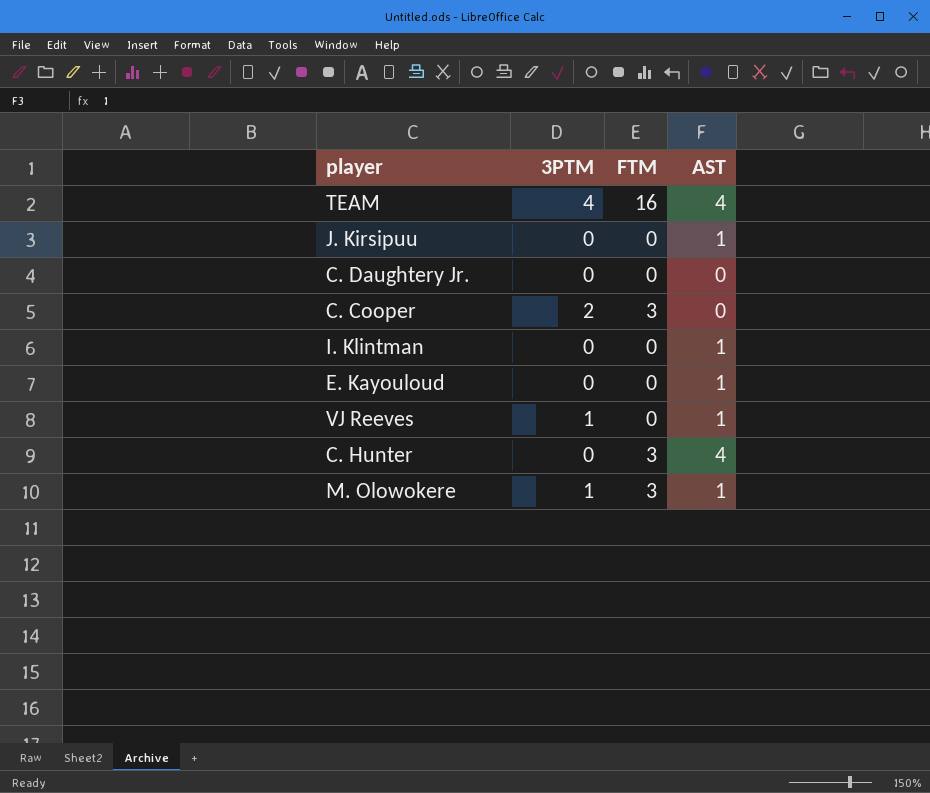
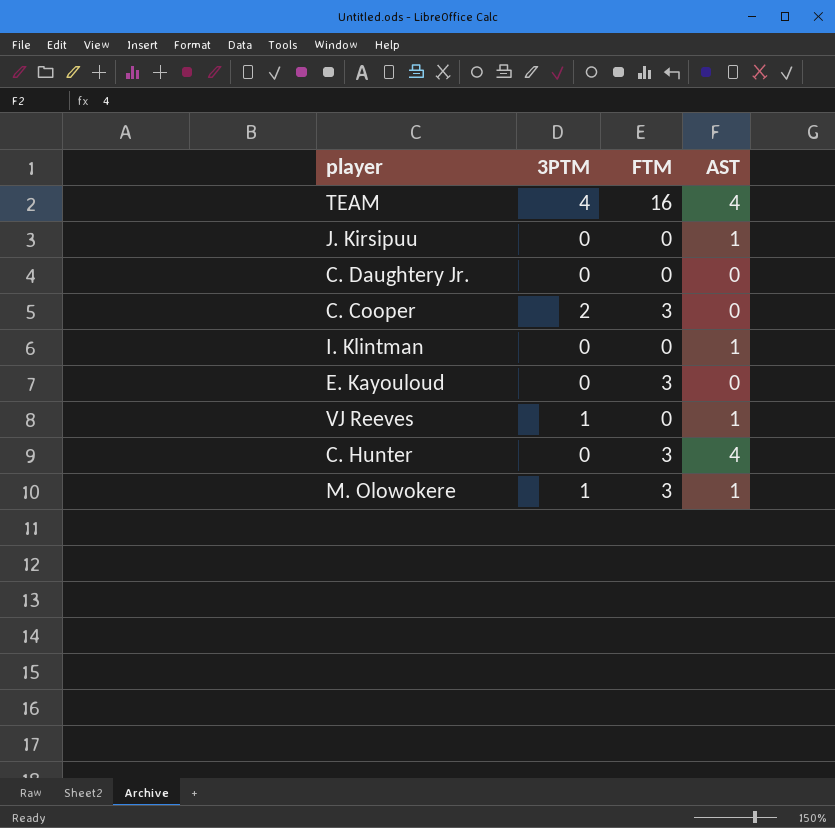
E. Kayouloud | FTM: 0 -> 3
E. Kayouloud | AST: 1 -> 0

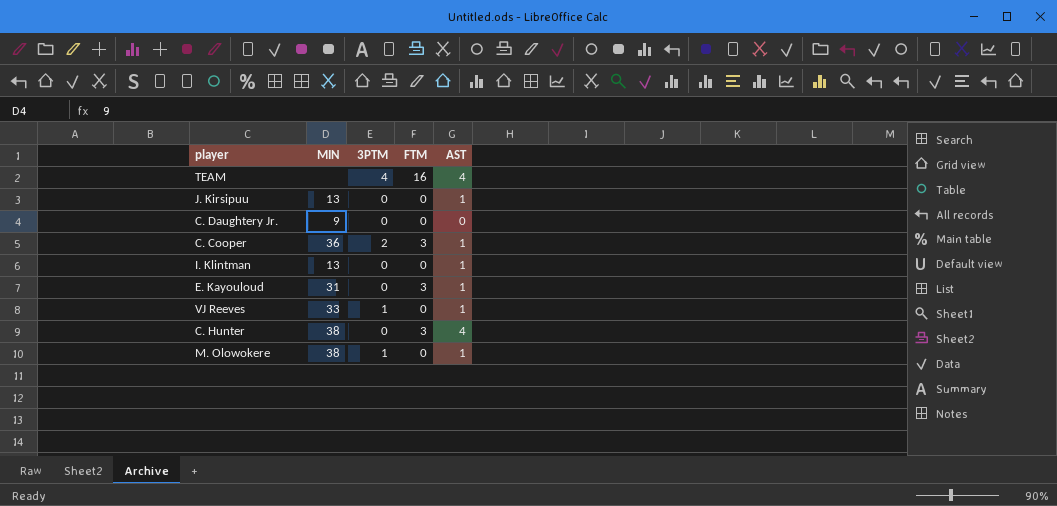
column MIN | position: none -> 2
C. Cooper | AST: 0 -> 1
E. Kayouloud | AST: 0 -> 1
M. Olowokere | FTM: 3 -> 0

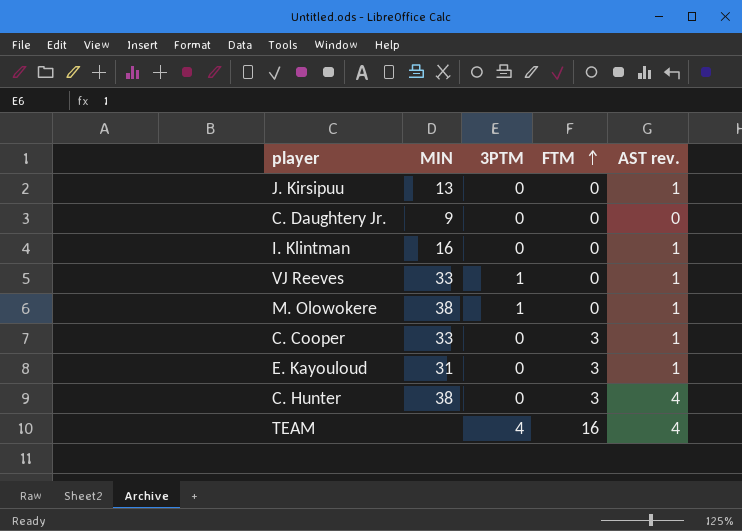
row order: none -> FTM ascending
column name: AST -> AST rev.
I. Klintman | MIN: 13 -> 16
C. Cooper | MIN: 36 -> 33
C. Cooper | 3PTM: 2 -> 0

